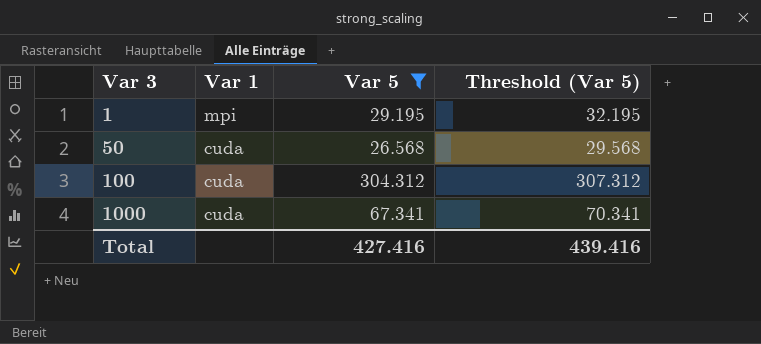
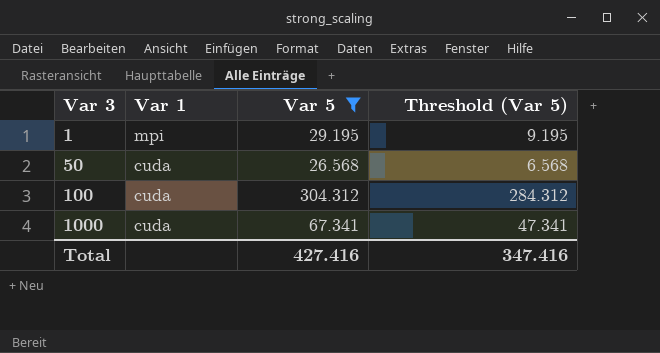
column Threshold (Var 5) | formula: [Var 5] + 3 -> [Var 5] - 20
Total | Threshold (Var 5): 439.416 -> 347.416

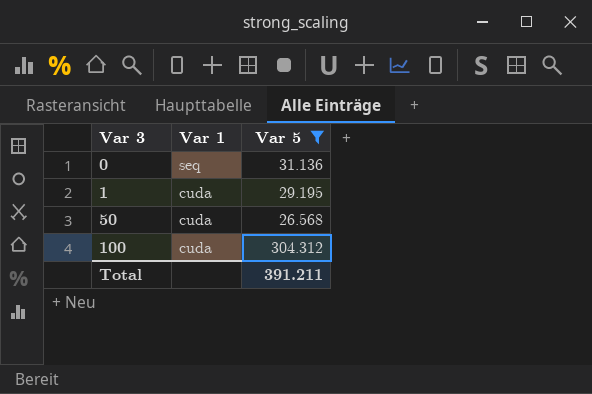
column Threshold (Var 5) | formula: [Var 5] - 20 -> none
row 1000: cuda | 67.341 | 47.341 -> none
row 0: none -> seq | 31.136
1 | Var 1: mpi -> cuda
Total | Var 5: 427.416 -> 391.211

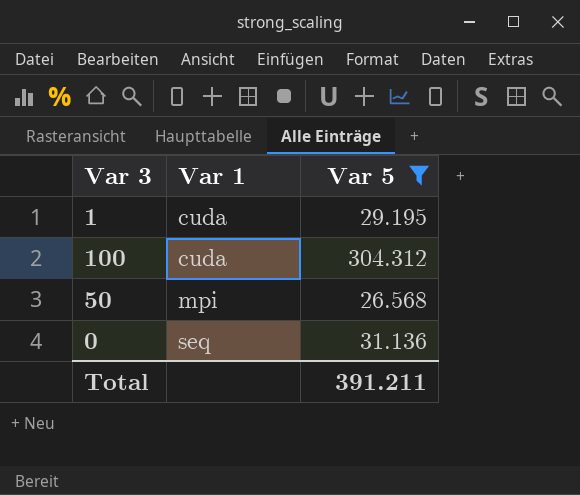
row order: Var 3 ascending -> Var 1 ascending
50 | Var 1: cuda -> mpi

